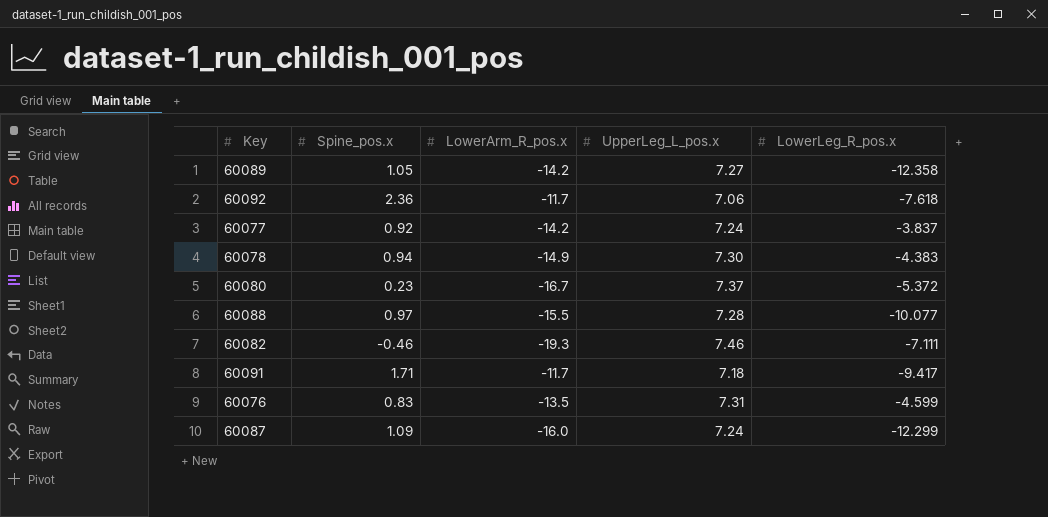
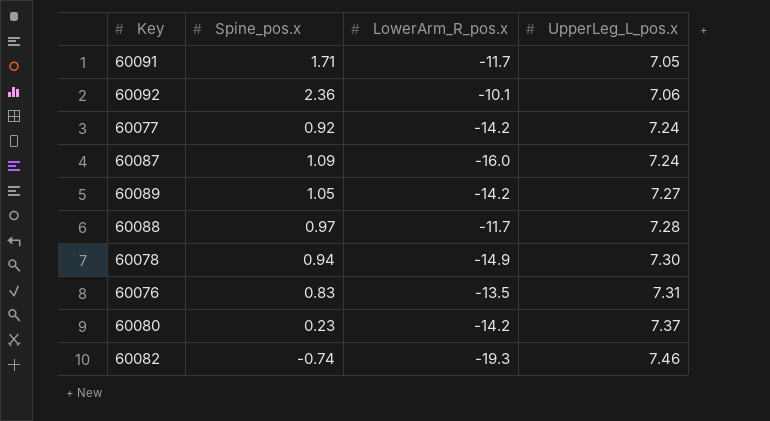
row order: none -> UpperLeg_L_pos.x ascending
column LowerLeg_R_pos.x | position: 5 -> none
60091 | UpperLeg_L_pos.x: 7.18 -> 7.05
60092 | LowerArm_R_pos.x: -11.7 -> -10.1
60088 | LowerArm_R_pos.x: -15.5 -> -11.7
60080 | LowerArm_R_pos.x: -16.7 -> -14.2
60082 | Spine_pos.x: -0.46 -> -0.74

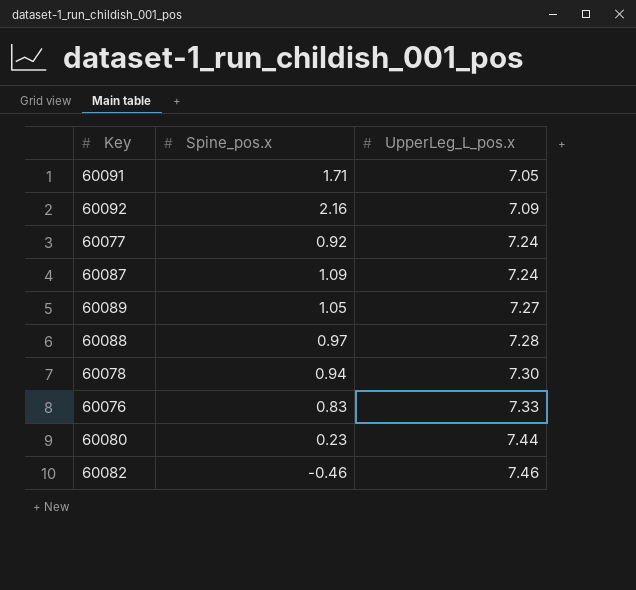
column LowerArm_R_pos.x | position: 3 -> none
60092 | Spine_pos.x: 2.36 -> 2.16
60092 | UpperLeg_L_pos.x: 7.06 -> 7.09
60076 | UpperLeg_L_pos.x: 7.31 -> 7.33
60080 | UpperLeg_L_pos.x: 7.37 -> 7.44
60082 | Spine_pos.x: -0.74 -> -0.46

